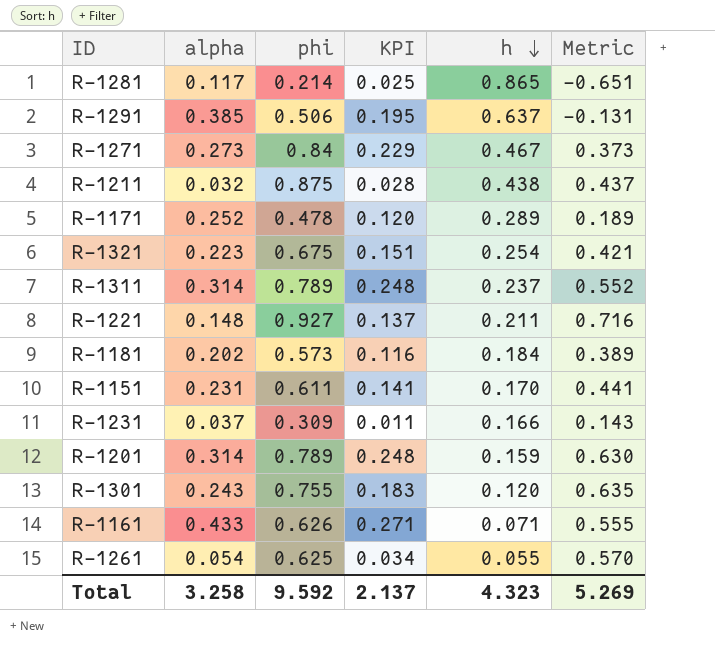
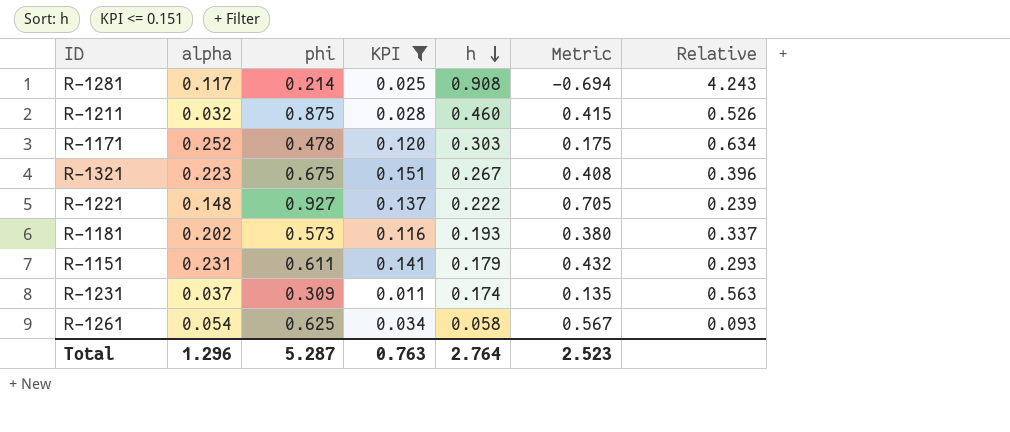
filter: none -> KPI <= 0.151
column Relative | formula: none -> [h] / [phi]
R-1281 | h: 0.865 -> 0.908
R-1281 | Metric: -0.651 -> -0.694
R-1211 | h: 0.438 -> 0.460
R-1211 | Metric: 0.437 -> 0.415
R-1171 | h: 0.289 -> 0.303
R-1171 | Metric: 0.189 -> 0.175
R-1321 | h: 0.254 -> 0.267
R-1321 | Metric: 0.421 -> 0.408
R-1221 | h: 0.211 -> 0.222
R-1221 | Metric: 0.716 -> 0.705
R-1181 | h: 0.184 -> 0.193
R-1181 | Metric: 0.389 -> 0.380
R-1151 | h: 0.170 -> 0.179
R-1151 | Metric: 0.441 -> 0.432
R-1231 | h: 0.166 -> 0.174
R-1231 | Metric: 0.143 -> 0.135
R-1261 | h: 0.055 -> 0.058
R-1261 | Metric: 0.570 -> 0.567
Total | alpha: 3.258 -> 1.296
Total | phi: 9.592 -> 5.287
Total | KPI: 2.137 -> 0.763
Total | h: 4.323 -> 2.764
Total | Metric: 5.269 -> 2.523

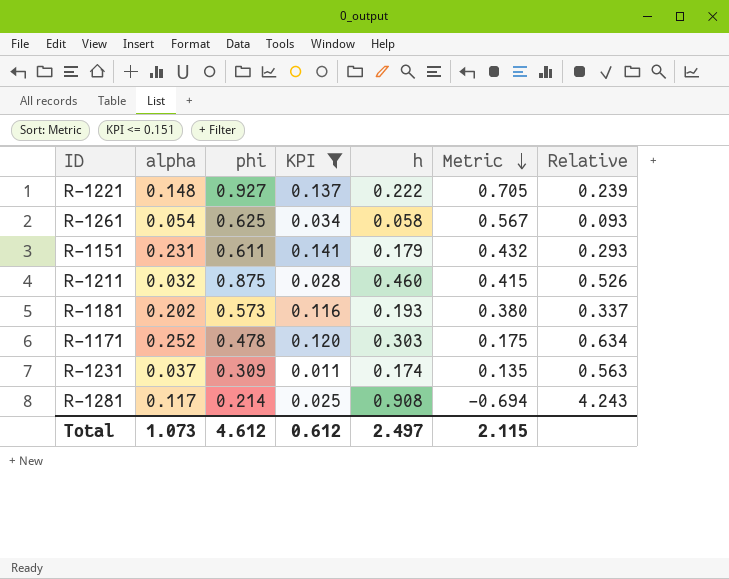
row order: h descending -> Metric descending
row R-1321: 0.223 | 0.675 | 0.151 | 0.267 | 0.408 | 0.396 -> none
Total | alpha: 1.296 -> 1.073
Total | phi: 5.287 -> 4.612
Total | KPI: 0.763 -> 0.612
Total | h: 2.764 -> 2.497
Total | Metric: 2.523 -> 2.115

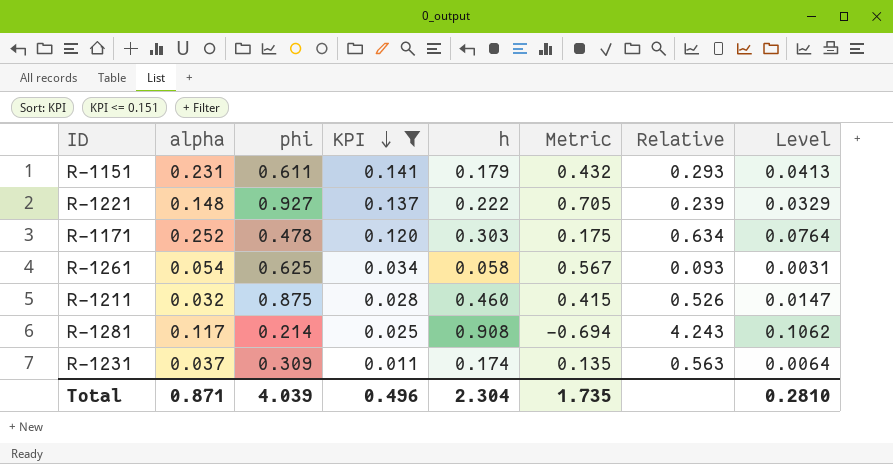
row order: Metric descending -> KPI descending
column Level | formula: none -> [alpha] * [h]
row R-1181: 0.202 | 0.573 | 0.116 | 0.193 | 0.380 | 0.337 -> none
Total | alpha: 1.073 -> 0.871
Total | phi: 4.612 -> 4.039
Total | KPI: 0.612 -> 0.496
Total | h: 2.497 -> 2.304
Total | Metric: 2.115 -> 1.735

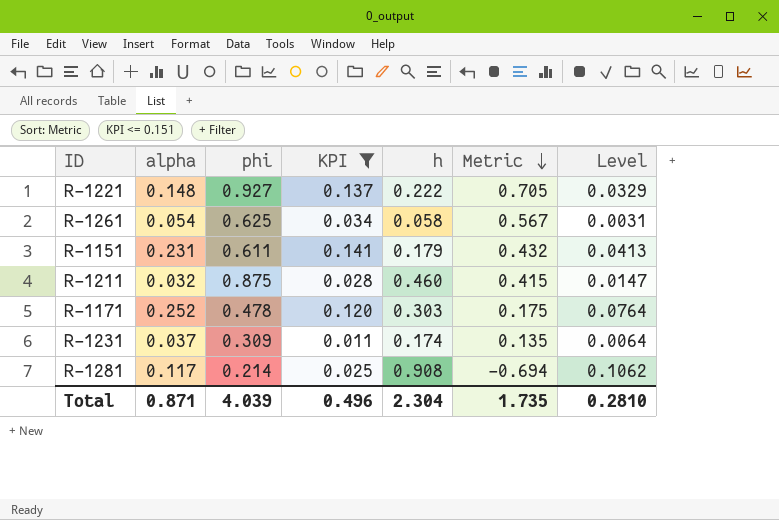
row order: KPI descending -> Metric descending
column Relative | formula: [h] / [phi] -> none

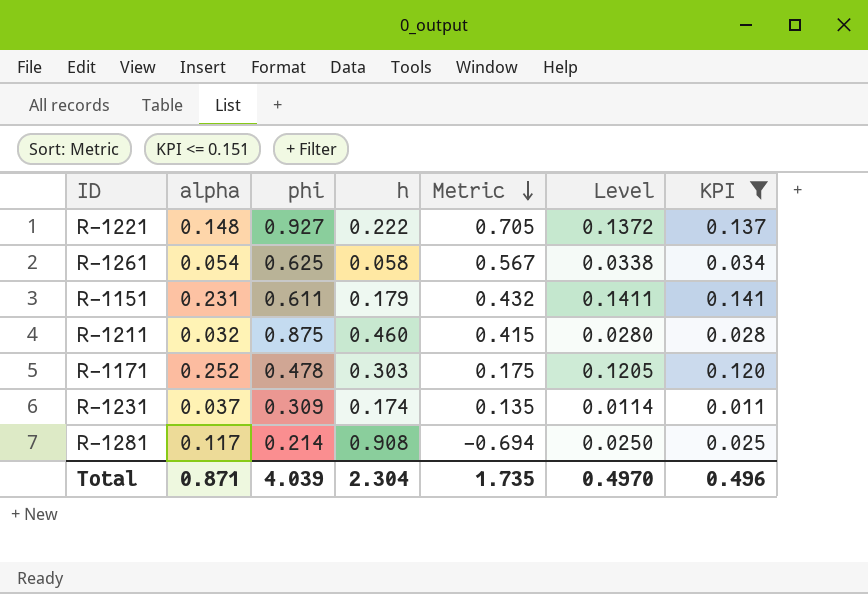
column Level | formula: [alpha] * [h] -> [alpha] * [phi]
column KPI | position: 4 -> 7
Total | Level: 0.2810 -> 0.4970

